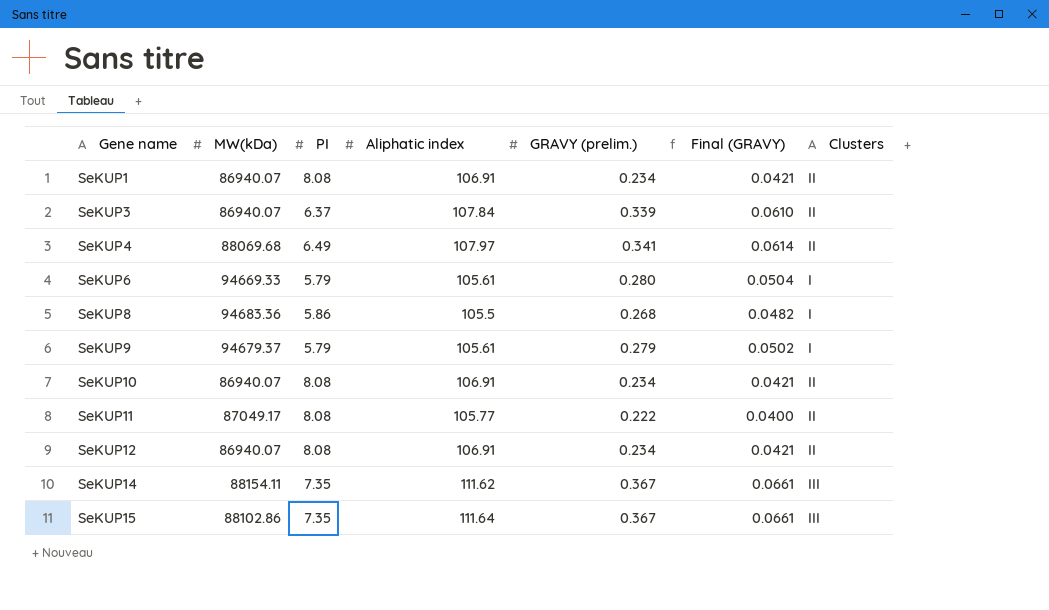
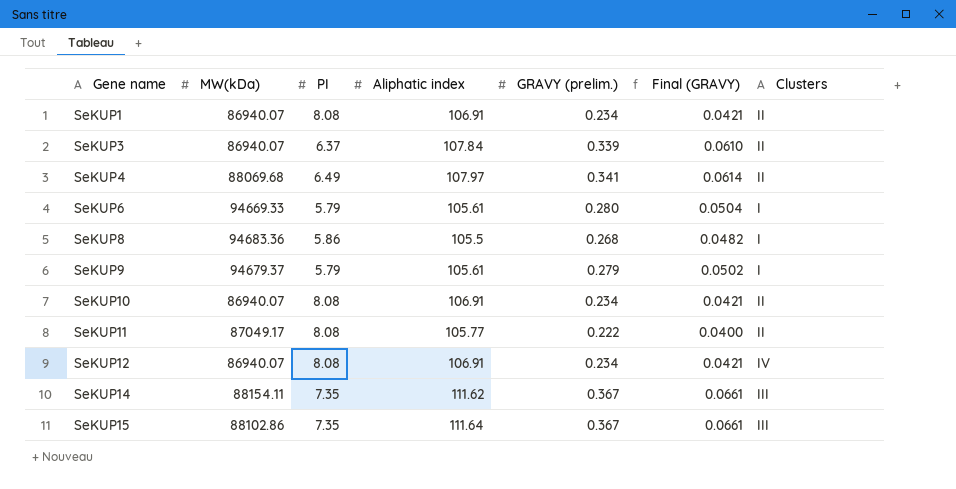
SeKUP12 | Clusters: II -> IV

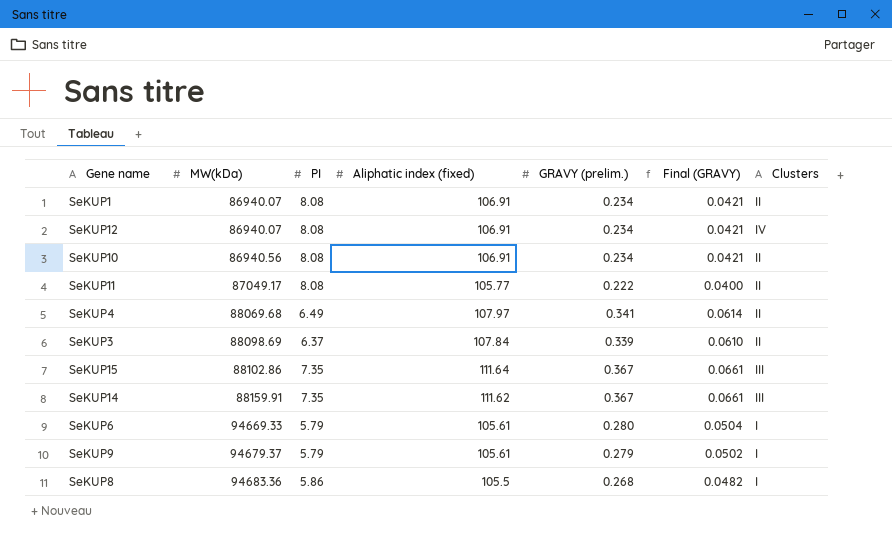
row order: Gene name ascending -> MW(kDa) ascending
column name: Aliphatic index -> Aliphatic index (fixed)
SeKUP10 | MW(kDa): 86940.07 -> 86940.56
SeKUP3 | MW(kDa): 86940.07 -> 88098.69
SeKUP14 | MW(kDa): 88154.11 -> 88159.91

